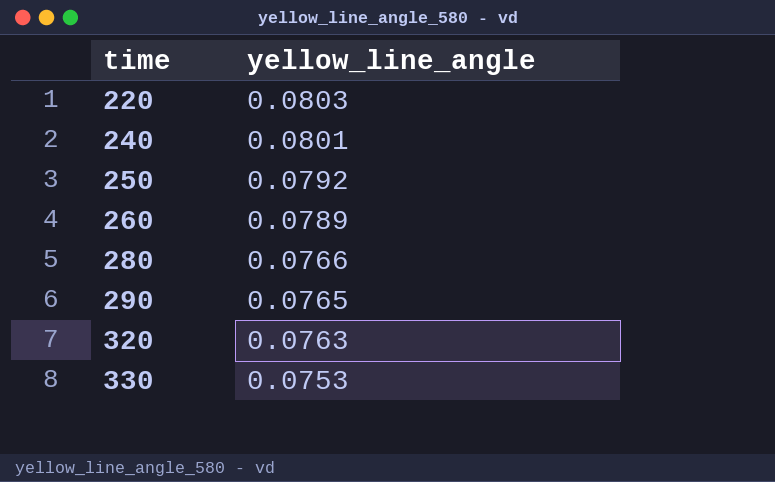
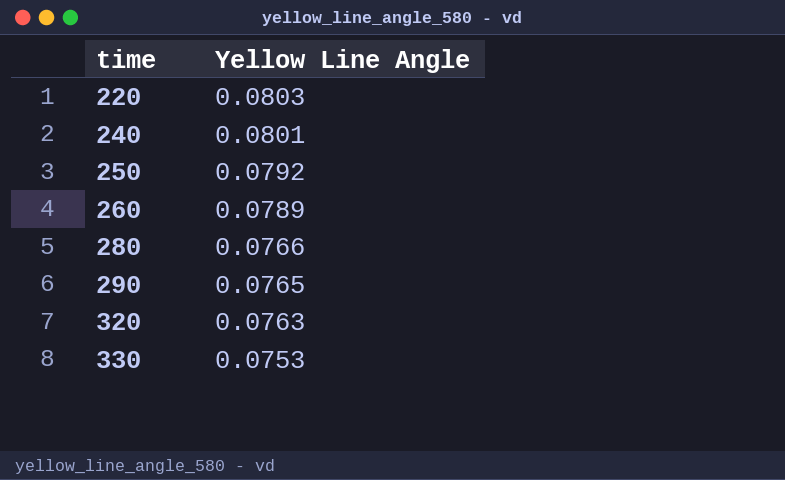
column name: yellow_line_angle -> Yellow Line Angle

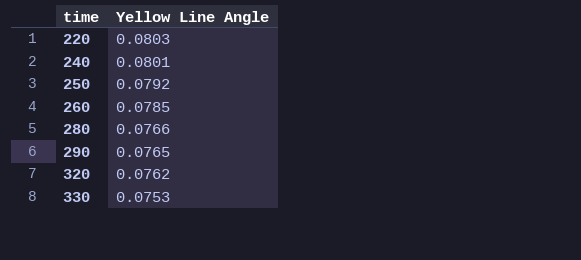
260 | Yellow Line Angle: 0.0789 -> 0.0785
320 | Yellow Line Angle: 0.0763 -> 0.0762

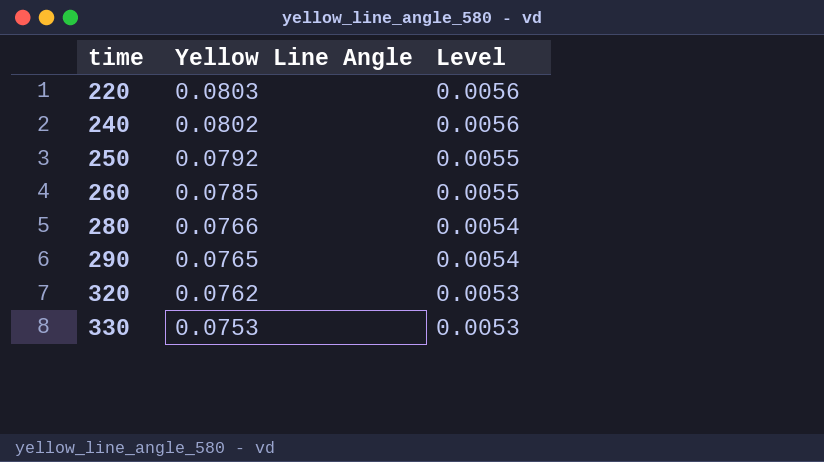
column Level | formula: none -> [Yellow Line Angle] * 0.07
240 | Yellow Line Angle: 0.0801 -> 0.0802

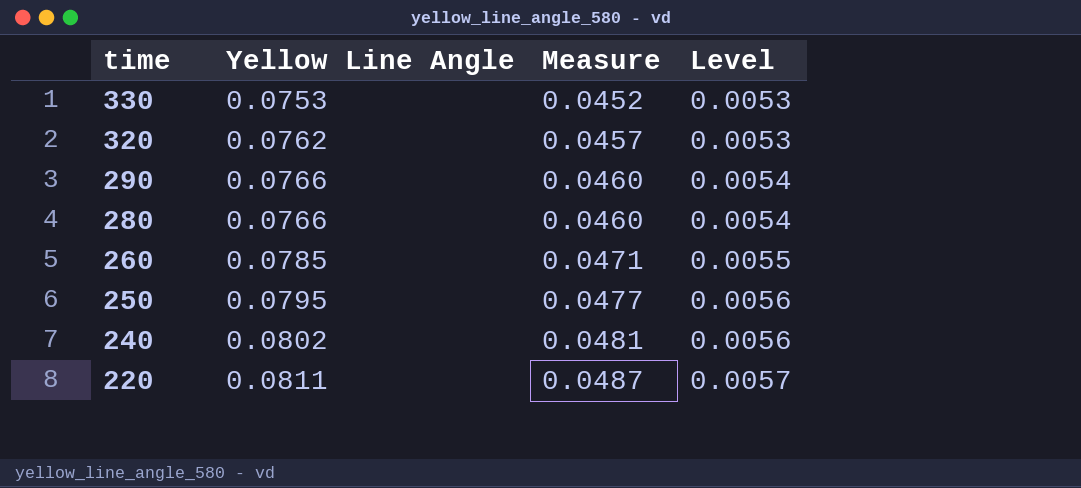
row order: time ascending -> time descending
column Measure | formula: none -> [Yellow Line Angle] * 0.6
290 | Yellow Line Angle: 0.0765 -> 0.0766
250 | Yellow Line Angle: 0.0792 -> 0.0795
250 | Level: 0.0055 -> 0.0056
220 | Yellow Line Angle: 0.0803 -> 0.0811
220 | Level: 0.0056 -> 0.0057

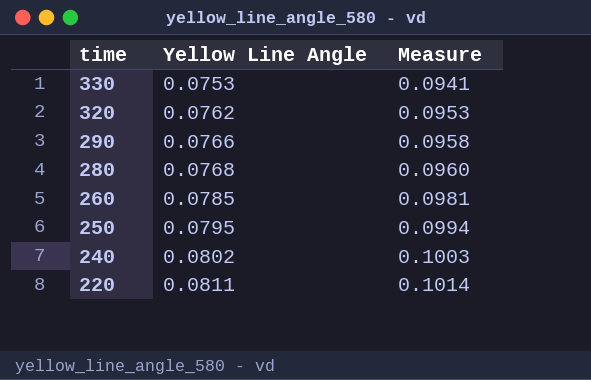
column Level | formula: [Yellow Line Angle] * 0.07 -> none
column Measure | formula: [Yellow Line Angle] * 0.6 -> [Yellow Line Angle] * 1.25
280 | Yellow Line Angle: 0.0766 -> 0.0768

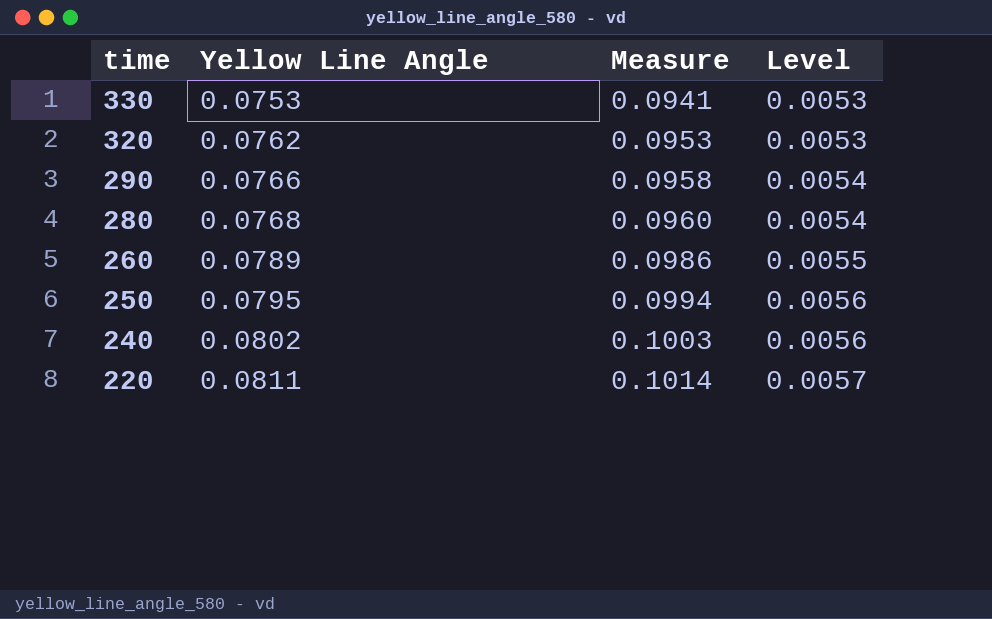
column Level | formula: none -> [Yellow Line Angle] * 0.07
260 | Yellow Line Angle: 0.0785 -> 0.0789
260 | Measure: 0.0981 -> 0.0986

